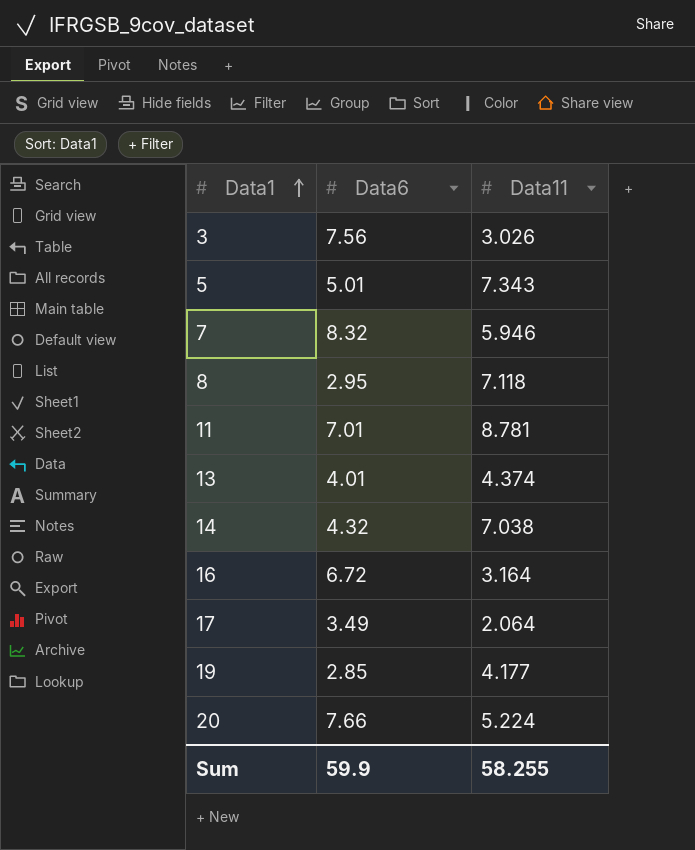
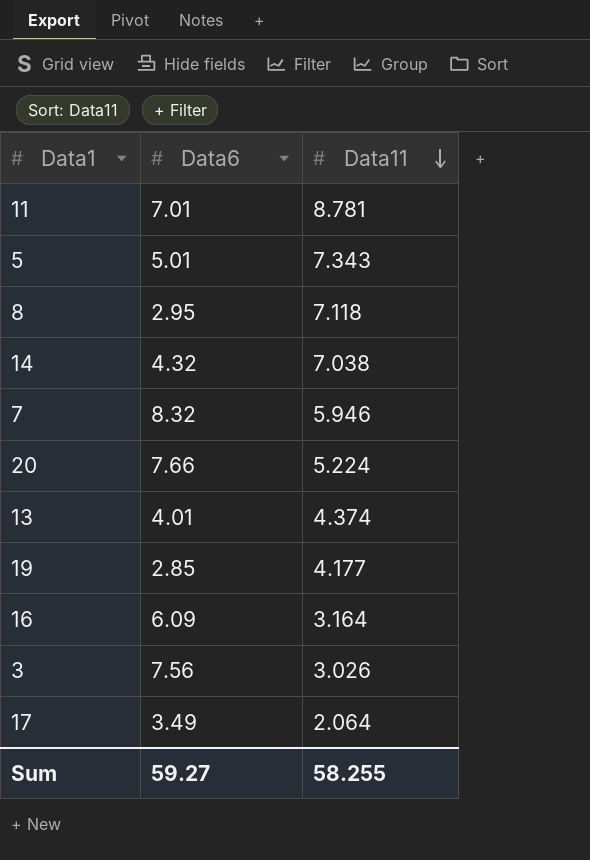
row order: Data1 ascending -> Data11 descending
16 | Data6: 6.72 -> 6.09
Sum | Data6: 59.9 -> 59.27

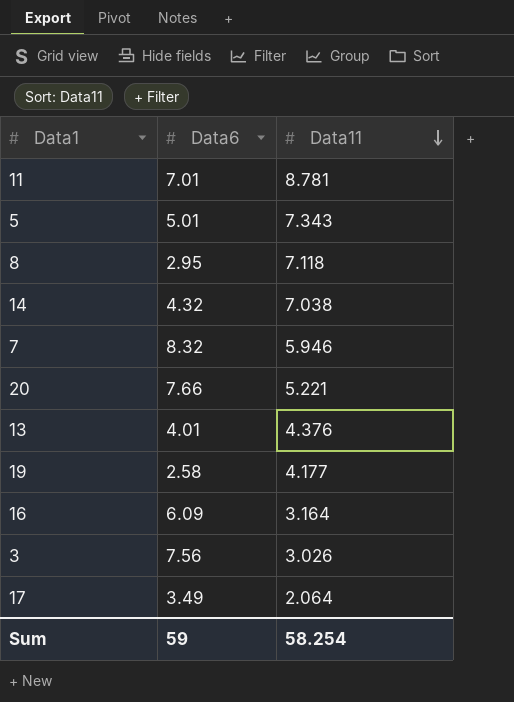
20 | Data11: 5.224 -> 5.221
13 | Data11: 4.374 -> 4.376
19 | Data6: 2.85 -> 2.58
Sum | Data6: 59.27 -> 59
Sum | Data11: 58.255 -> 58.254

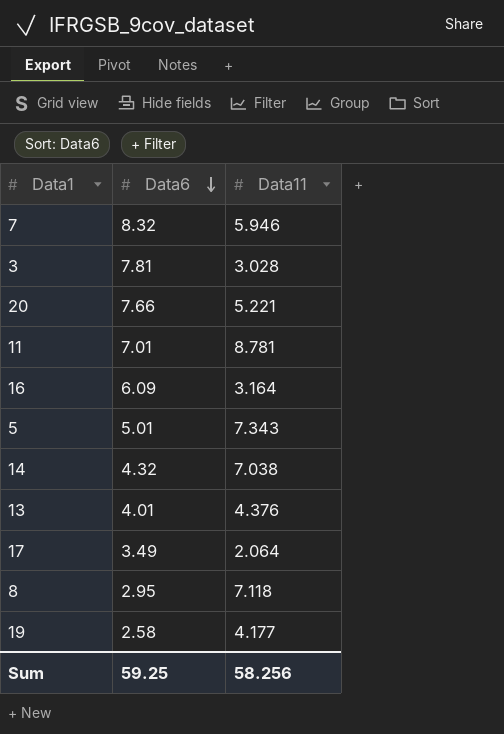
row order: Data11 descending -> Data6 descending
3 | Data6: 7.56 -> 7.81
3 | Data11: 3.026 -> 3.028
Sum | Data6: 59 -> 59.25
Sum | Data11: 58.254 -> 58.256

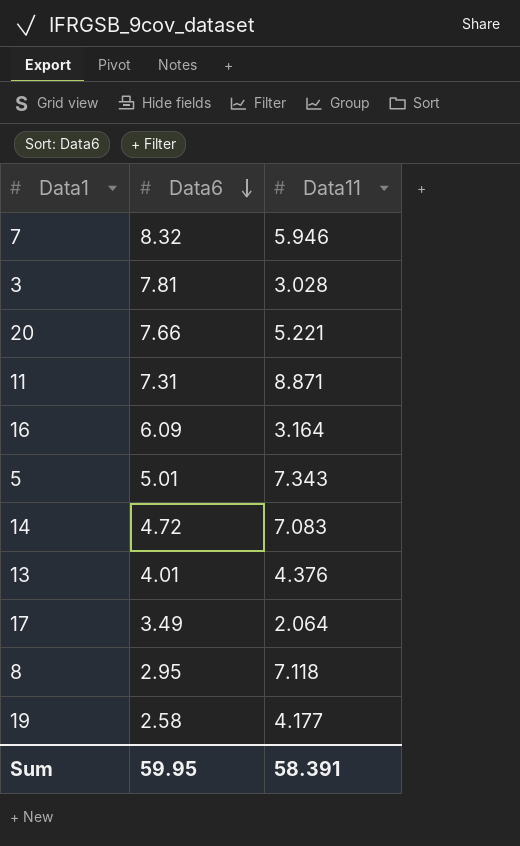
11 | Data6: 7.01 -> 7.31
11 | Data11: 8.781 -> 8.871
14 | Data6: 4.32 -> 4.72
14 | Data11: 7.038 -> 7.083
Sum | Data6: 59.25 -> 59.95
Sum | Data11: 58.256 -> 58.391

